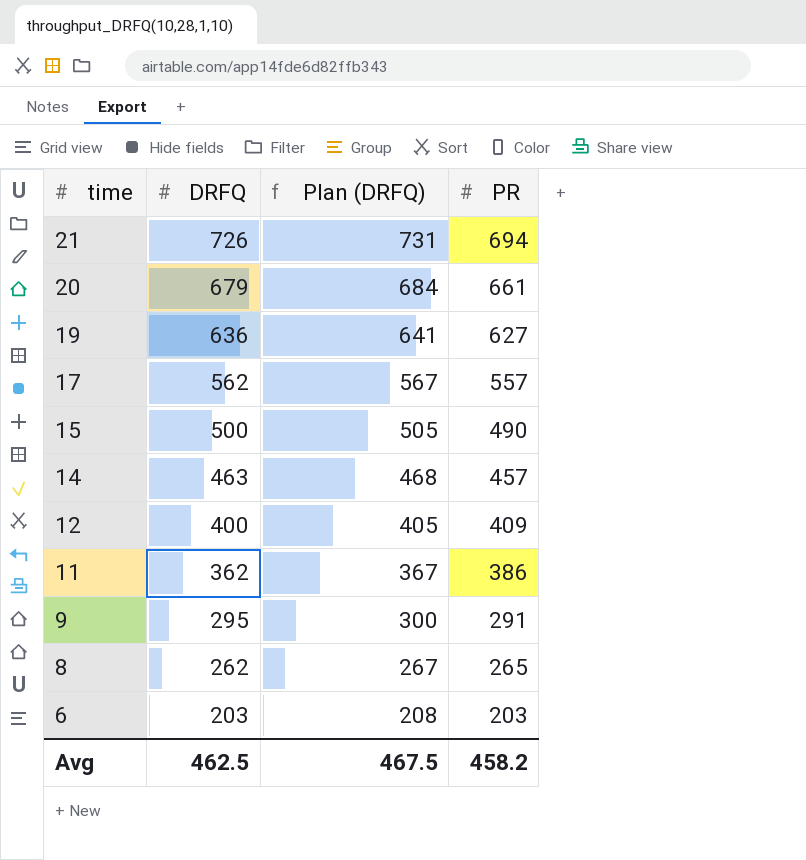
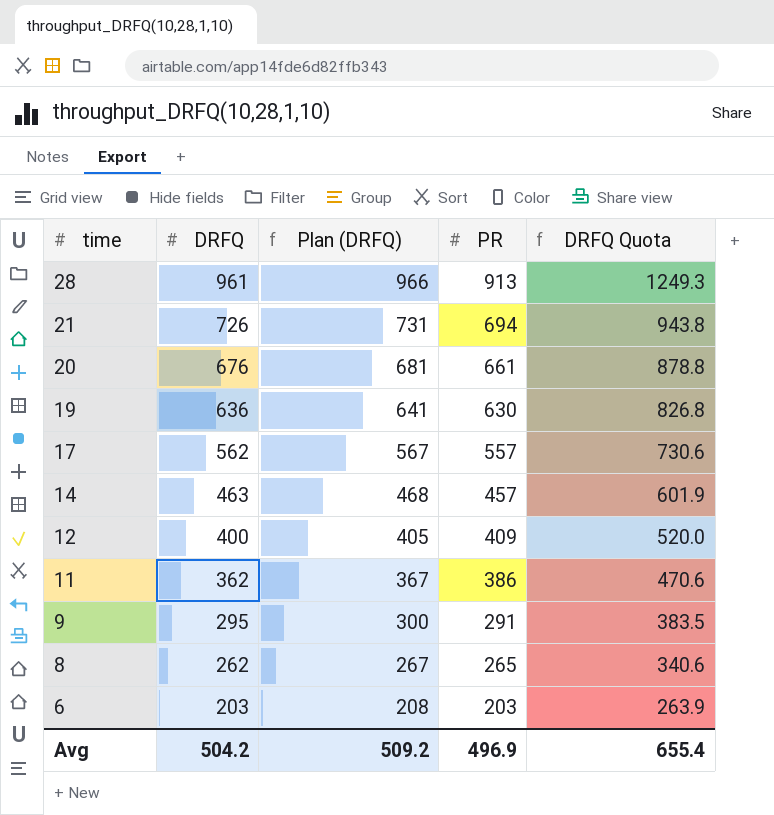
column DRFQ Quota | formula: none -> [DRFQ] * 1.3
row 15: 500 | 505 | 490 -> none
row 28: none -> 961 | 966 | 913 | 1249.3
20 | DRFQ: 679 -> 676
20 | Plan (DRFQ): 684 -> 681
19 | PR: 627 -> 630
Avg | DRFQ: 462.5 -> 504.2
Avg | Plan (DRFQ): 467.5 -> 509.2
Avg | PR: 458.2 -> 496.9

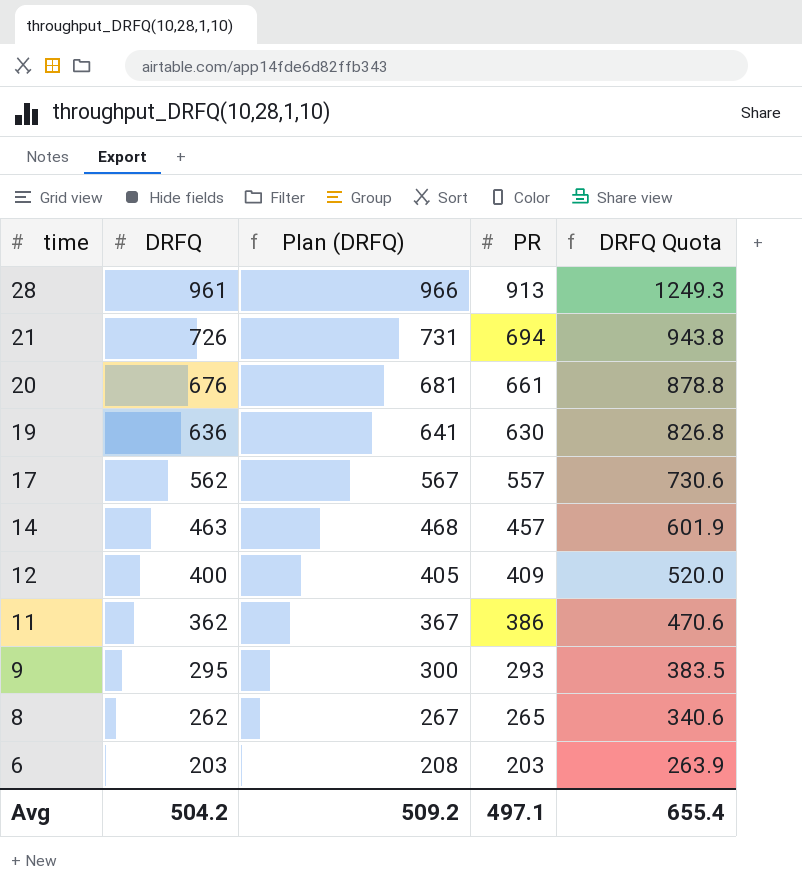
9 | PR: 291 -> 293
Avg | PR: 496.9 -> 497.1

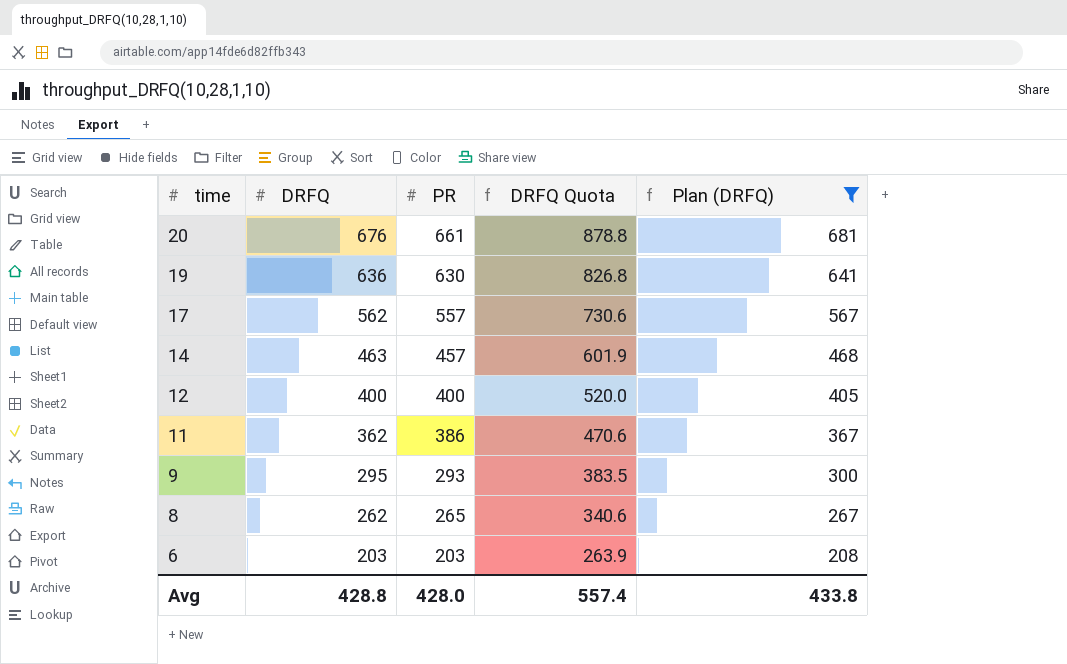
filter: none -> Plan (DRFQ) <= 681
column Plan (DRFQ) | position: 3 -> 5
12 | PR: 409 -> 400
Avg | DRFQ: 504.2 -> 428.8
Avg | PR: 497.1 -> 428.0
Avg | DRFQ Quota: 655.4 -> 557.4
Avg | Plan (DRFQ): 509.2 -> 433.8

